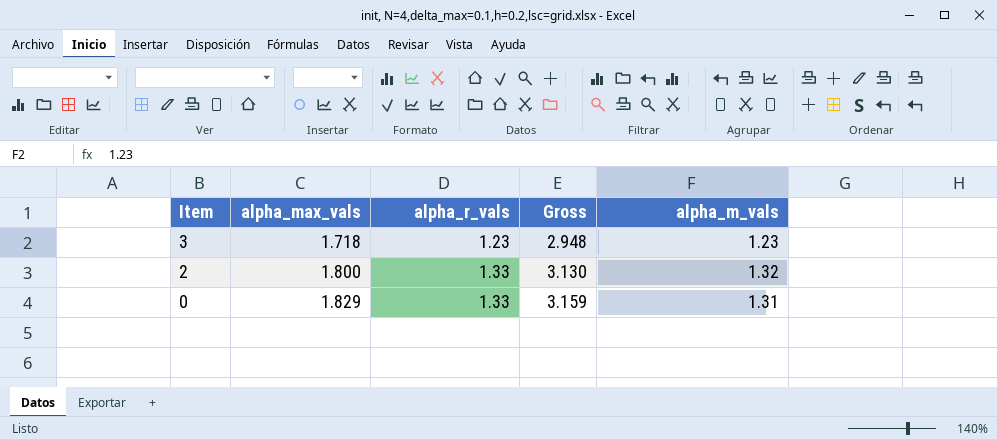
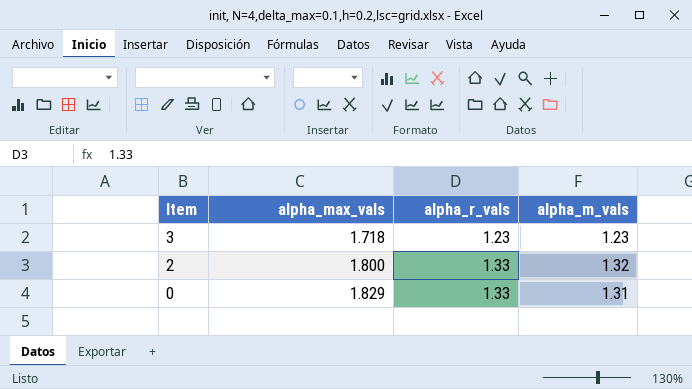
column Gross | formula: [alpha_max_vals] + [alpha_r_vals] -> none

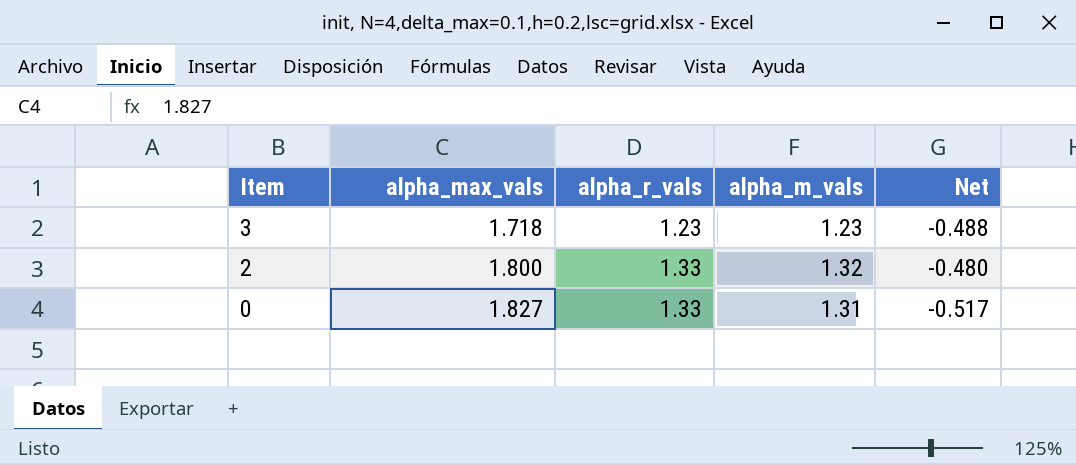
column Net | formula: none -> [alpha_m_vals] - [alpha_max_vals]
0 | alpha_max_vals: 1.829 -> 1.827

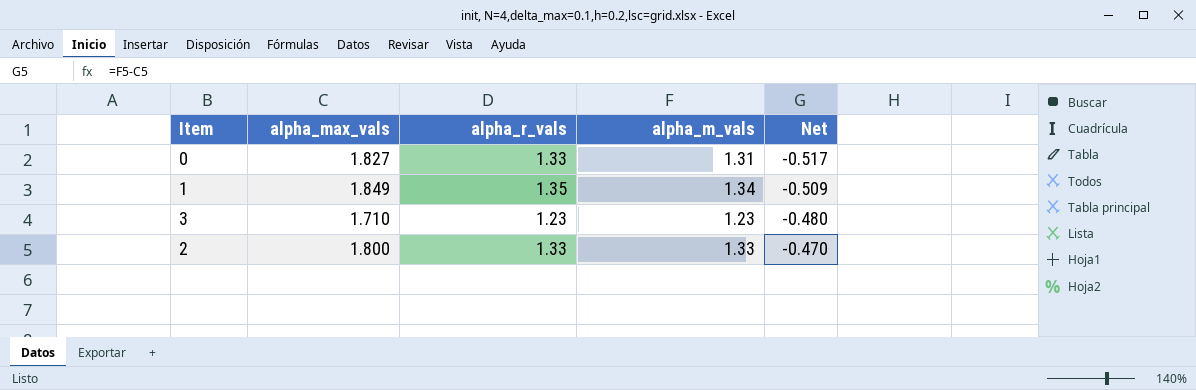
row order: Item descending -> Net ascending
row 1: none -> 1.849 | 1.35 | 1.34 | -0.509
3 | alpha_max_vals: 1.718 -> 1.710
3 | Net: -0.488 -> -0.480
2 | alpha_m_vals: 1.32 -> 1.33
2 | Net: -0.480 -> -0.470

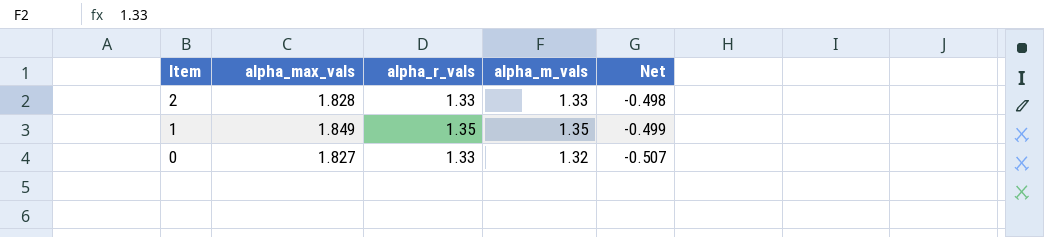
row order: Net ascending -> Item descending
row 3: 1.710 | 1.23 | 1.23 | -0.480 -> none
2 | alpha_max_vals: 1.800 -> 1.828
2 | Net: -0.470 -> -0.498
1 | alpha_m_vals: 1.34 -> 1.35
1 | Net: -0.509 -> -0.499
0 | alpha_m_vals: 1.31 -> 1.32
0 | Net: -0.517 -> -0.507

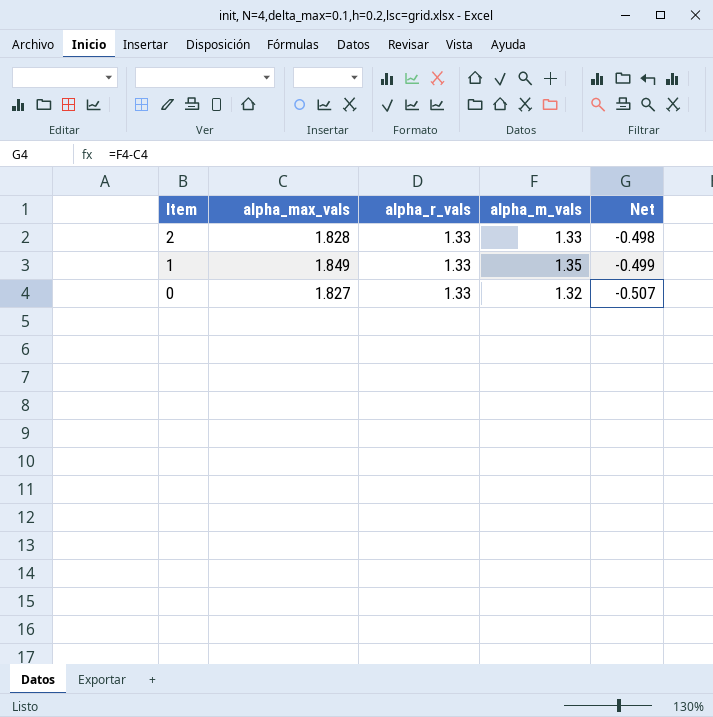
1 | alpha_r_vals: 1.35 -> 1.33

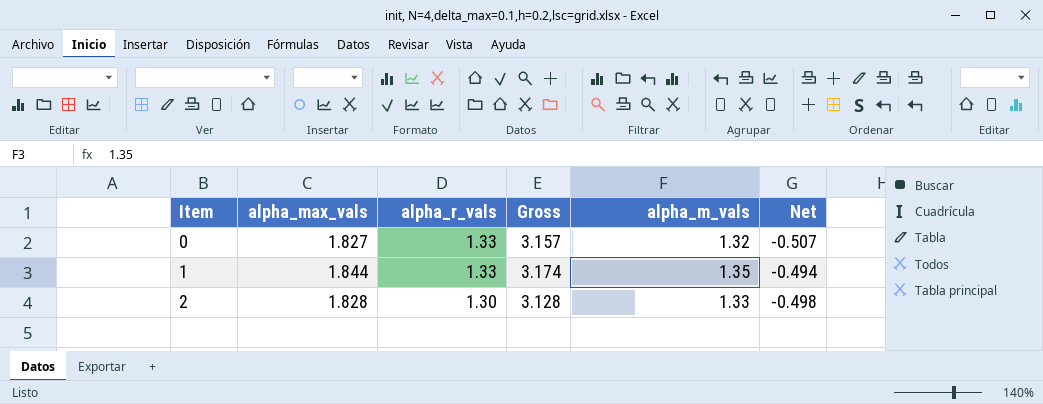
row order: Item descending -> Item ascending
column Gross | formula: none -> [alpha_max_vals] + [alpha_r_vals]
1 | alpha_max_vals: 1.849 -> 1.844
1 | Net: -0.499 -> -0.494
2 | alpha_r_vals: 1.33 -> 1.30

